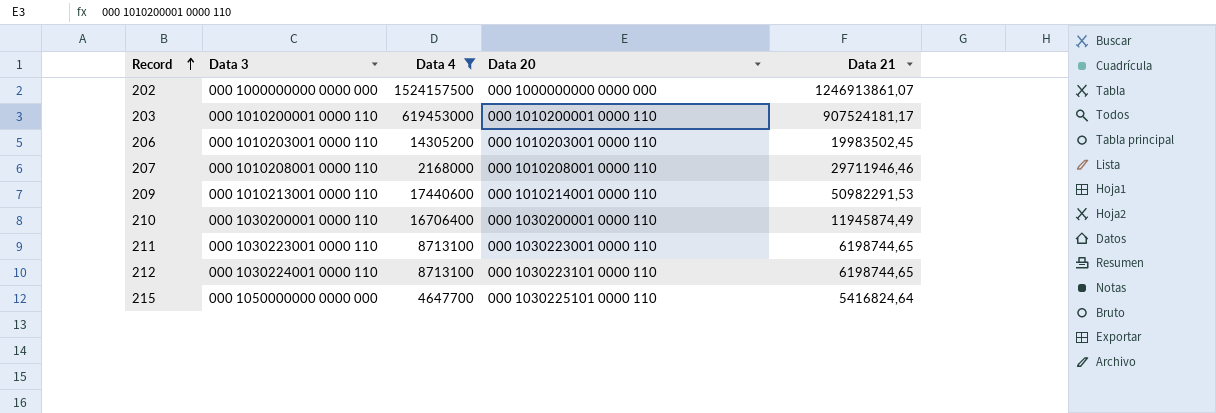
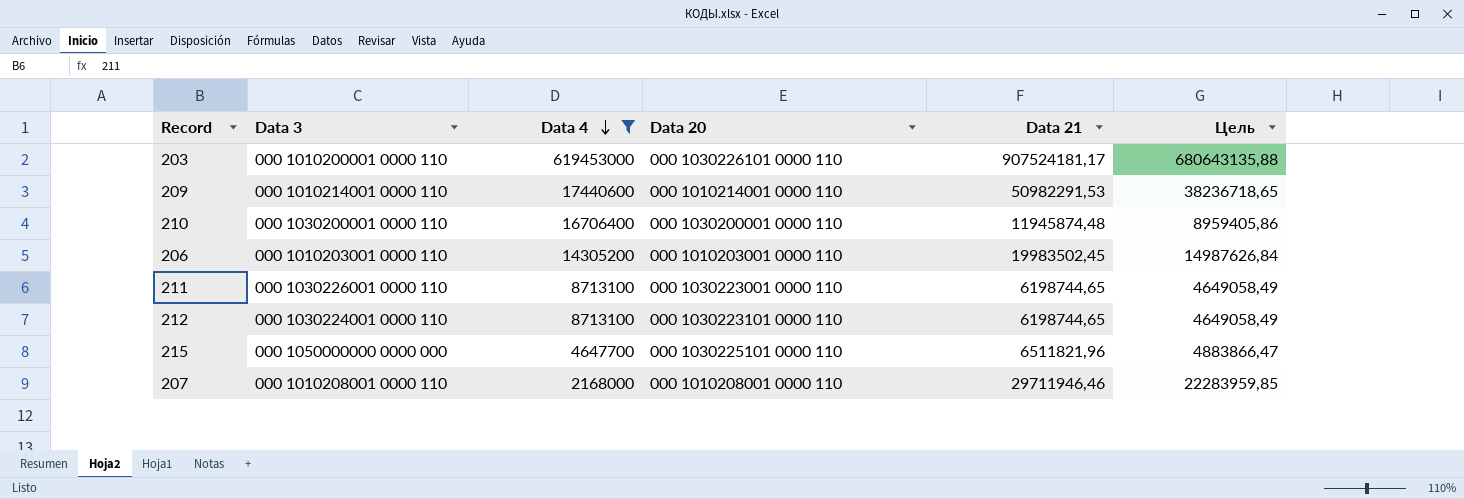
row order: Record ascending -> Data 4 descending
column Цель | formula: none -> [Data 21] * 0,75
row 202: 000 1000000000 0000 000 | 1524157500 | 000 1000000000 0000 000 | 1246913861,07 -> none
203 | Data 20: 000 1010200001 0000 110 -> 000 1030226101 0000 110
209 | Data 3: 000 1010213001 0000 110 -> 000 1010214001 0000 110
210 | Data 21: 11945874,49 -> 11945874,48
211 | Data 3: 000 1030223001 0000 110 -> 000 1030226001 0000 110
215 | Data 21: 5416824,64 -> 6511821,96

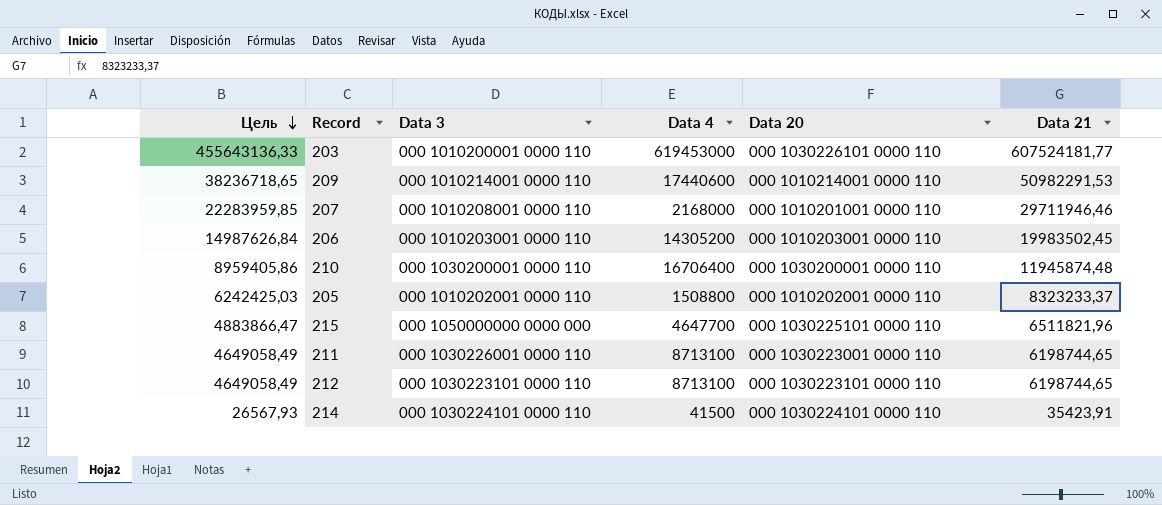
filter: Data 4 >= 2168000 -> none
row order: Data 4 descending -> Цель descending
column Цель | position: 6 -> 1
203 | Цель: 680643135,88 -> 455643136,33
203 | Data 21: 907524181,17 -> 607524181,77
207 | Data 20: 000 1010208001 0000 110 -> 000 1010201001 0000 110
212 | Data 3: 000 1030224001 0000 110 -> 000 1030223101 0000 110

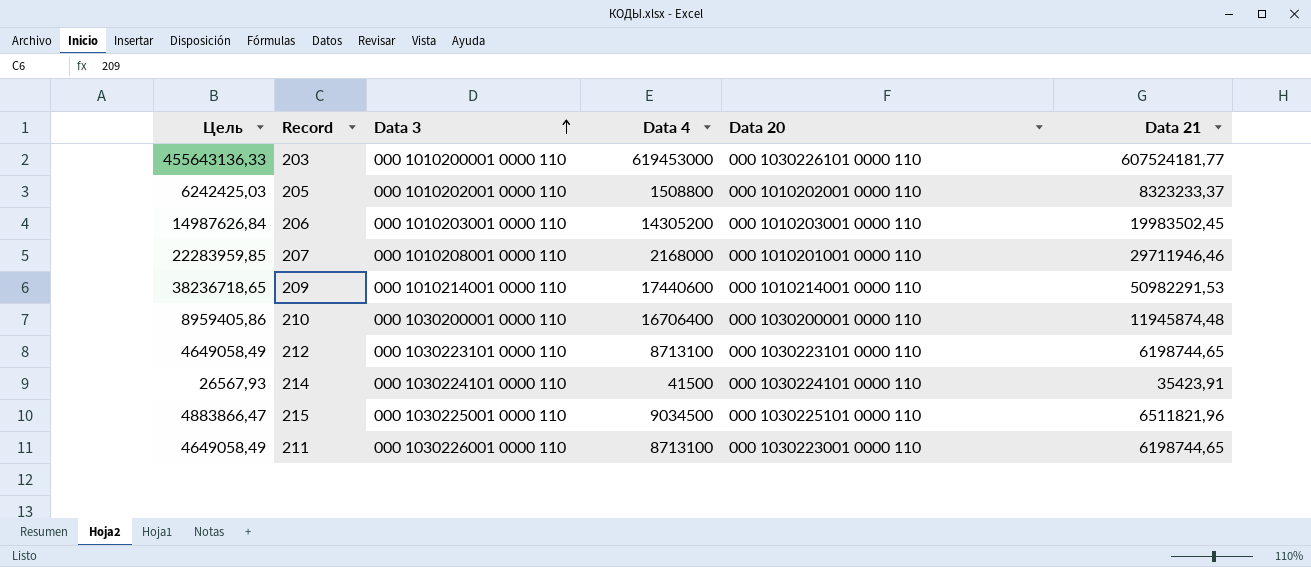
row order: Цель descending -> Data 3 ascending
215 | Data 3: 000 1050000000 0000 000 -> 000 1030225001 0000 110
215 | Data 4: 4647700 -> 9034500

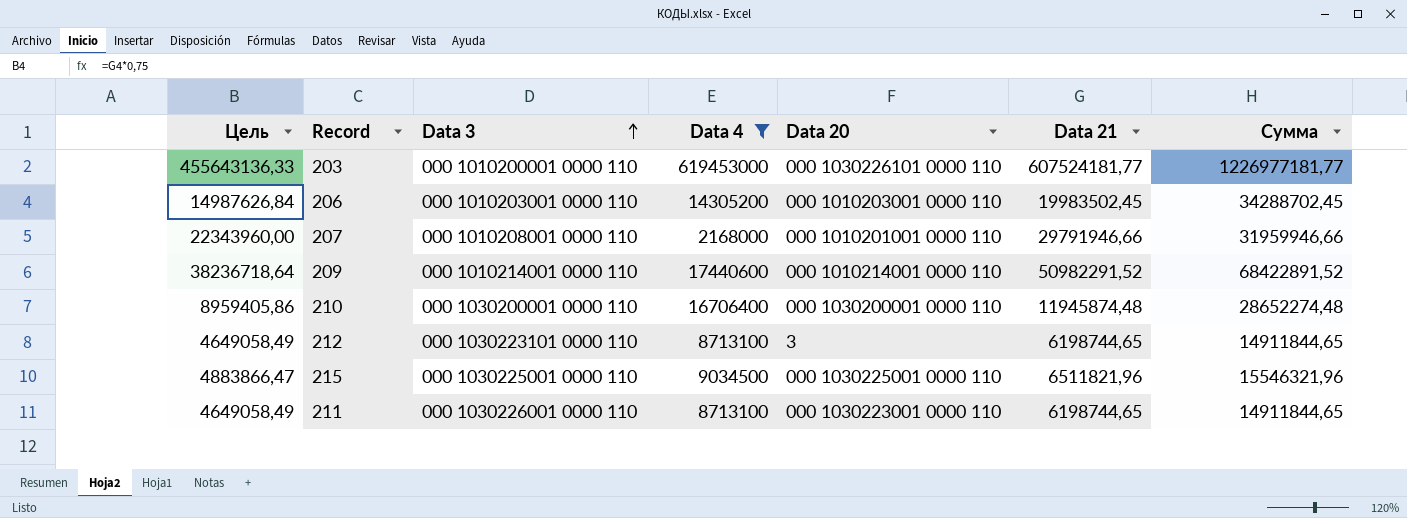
filter: none -> Data 4 >= 2168000
column Сумма | formula: none -> [Data 4] + [Data 21]
207 | Цель: 22283959,85 -> 22343960,00
207 | Data 21: 29711946,46 -> 29791946,66
209 | Цель: 38236718,65 -> 38236718,64
209 | Data 21: 50982291,53 -> 50982291,52
212 | Data 20: 000 1030223101 0000 110 -> 3
215 | Data 20: 000 1030225101 0000 110 -> 000 1030225001 0000 110

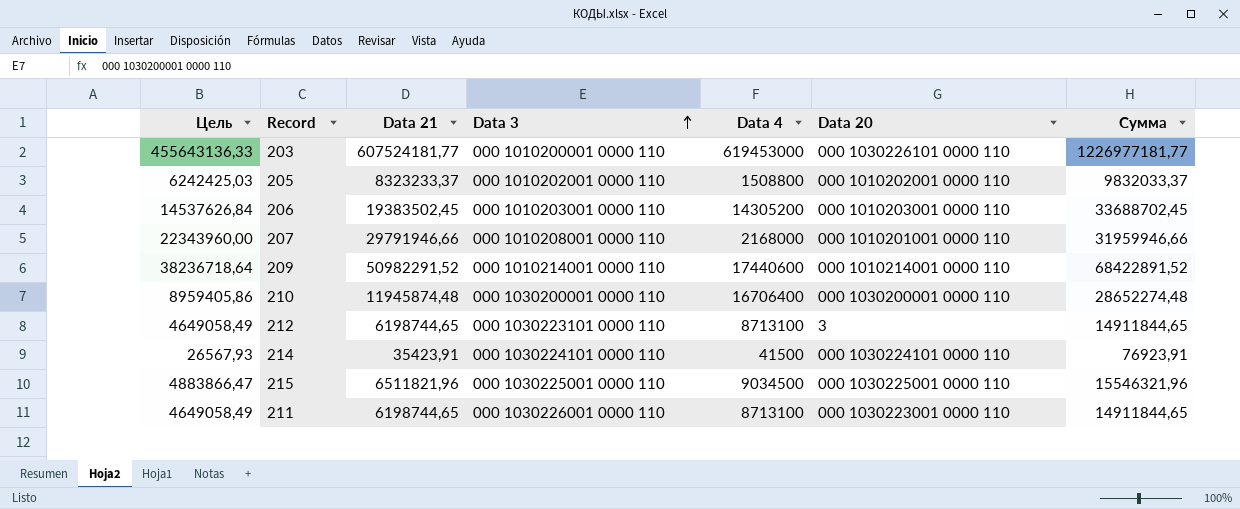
filter: Data 4 >= 2168000 -> none
column Data 21 | position: 6 -> 3
206 | Цель: 14987626,84 -> 14537626,84
206 | Data 21: 19983502,45 -> 19383502,45
206 | Сумма: 34288702,45 -> 33688702,45

